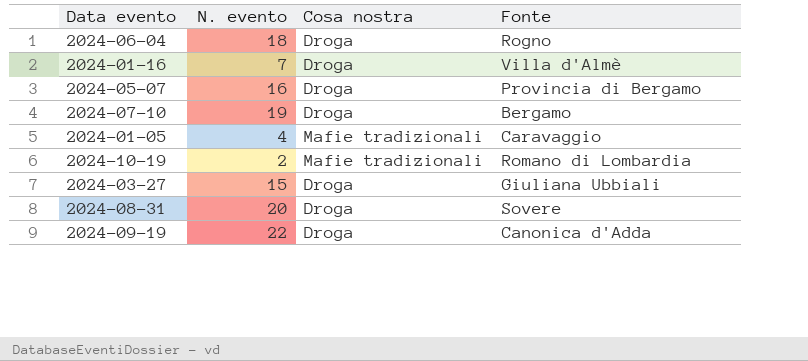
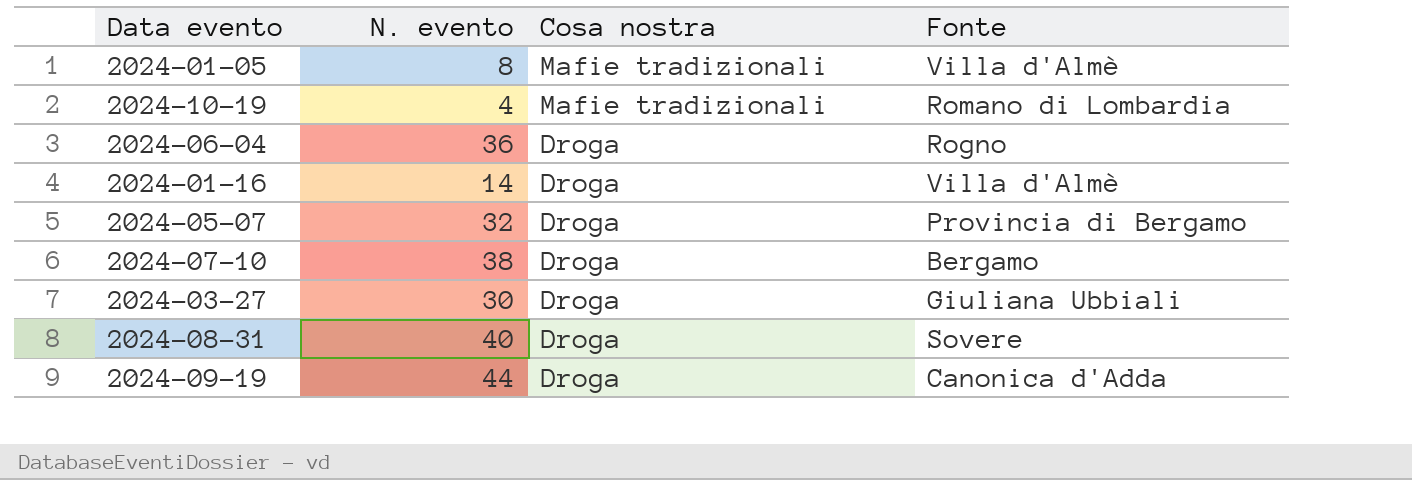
row order: none -> Cosa nostra descending
2024-01-05 | N. evento: 4 -> 8
2024-01-05 | Fonte: Caravaggio -> Villa d'Almè
2024-10-19 | N. evento: 2 -> 4
2024-06-04 | N. evento: 18 -> 36
2024-01-16 | N. evento: 7 -> 14
2024-05-07 | N. evento: 16 -> 32
2024-07-10 | N. evento: 19 -> 38
2024-03-27 | N. evento: 15 -> 30
2024-08-31 | N. evento: 20 -> 40
2024-09-19 | N. evento: 22 -> 44

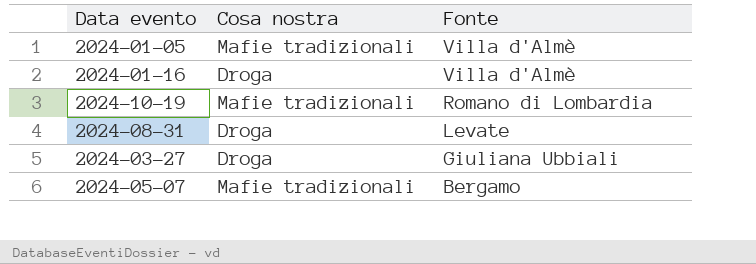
row order: Cosa nostra descending -> Fonte descending
column N. evento | position: 2 -> none
row 2024-06-04: 36 | Droga | Rogno -> none
row 2024-07-10: 38 | Droga | Bergamo -> none
row 2024-09-19: 44 | Droga | Canonica d'Adda -> none
2024-08-31 | Fonte: Sovere -> Levate
2024-05-07 | Cosa nostra: Droga -> Mafie tradizionali
2024-05-07 | Fonte: Provincia di Bergamo -> Bergamo

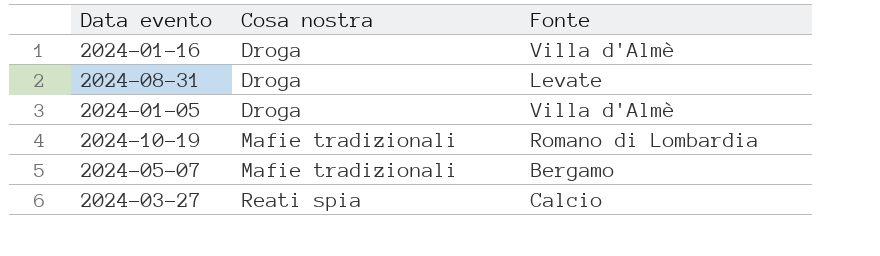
row order: Fonte descending -> Cosa nostra ascending
2024-01-05 | Cosa nostra: Mafie tradizionali -> Droga
2024-03-27 | Cosa nostra: Droga -> Reati spia
2024-03-27 | Fonte: Giuliana Ubbiali -> Calcio

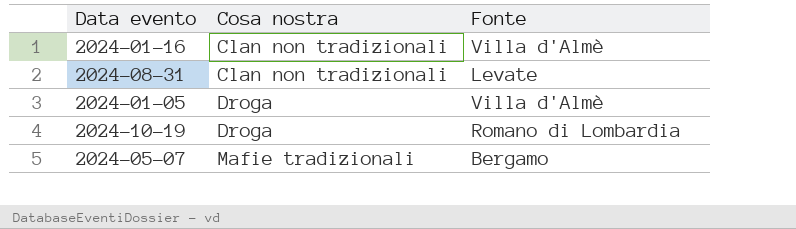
row 2024-03-27: Reati spia | Calcio -> none
2024-01-16 | Cosa nostra: Droga -> Clan non tradizionali
2024-08-31 | Cosa nostra: Droga -> Clan non tradizionali
2024-10-19 | Cosa nostra: Mafie tradizionali -> Droga

